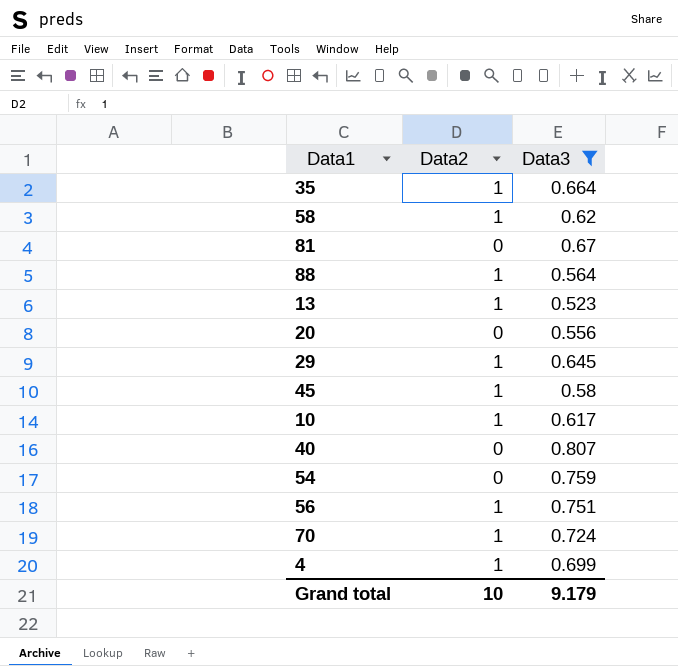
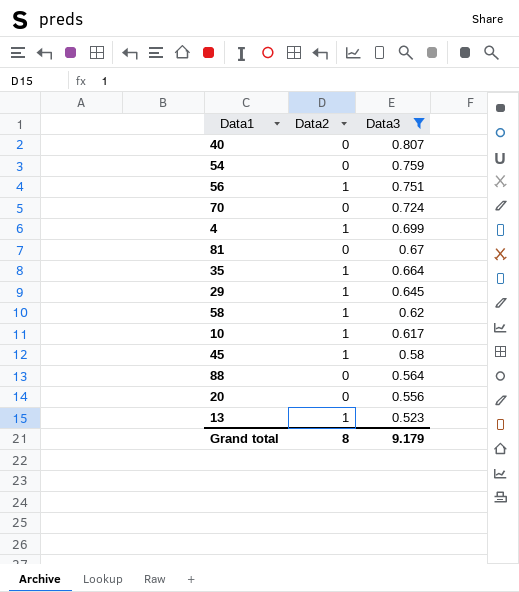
row order: none -> Data3 descending
70 | Data2: 1 -> 0
88 | Data2: 1 -> 0
Grand total | Data2: 10 -> 8

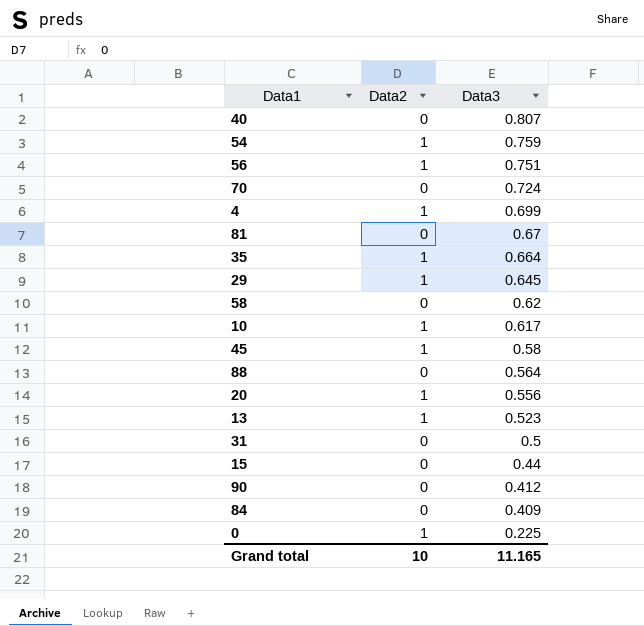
filter: Data3 >= 0.523 -> none
54 | Data2: 0 -> 1
58 | Data2: 1 -> 0
20 | Data2: 0 -> 1
Grand total | Data2: 8 -> 10
Grand total | Data3: 9.179 -> 11.165

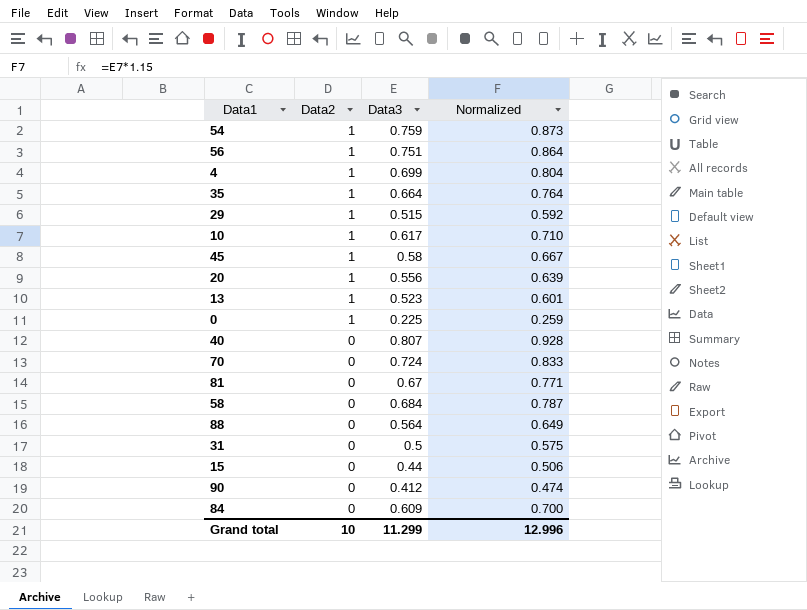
row order: Data3 descending -> Data2 descending
column Normalized | formula: none -> [Data3] * 1.15
29 | Data3: 0.645 -> 0.515
58 | Data3: 0.62 -> 0.684
84 | Data3: 0.409 -> 0.609
Grand total | Data3: 11.165 -> 11.299

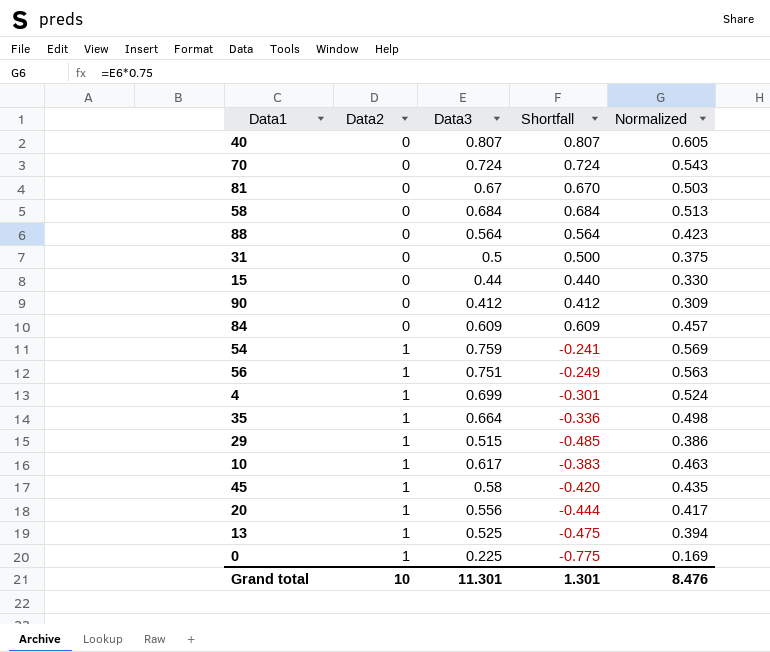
row order: Data2 descending -> Data2 ascending
column Shortfall | formula: none -> [Data3] - [Data2]
column Normalized | formula: [Data3] * 1.15 -> [Data3] * 0.75
13 | Data3: 0.523 -> 0.525
Grand total | Data3: 11.299 -> 11.301
Grand total | Normalized: 12.996 -> 8.476

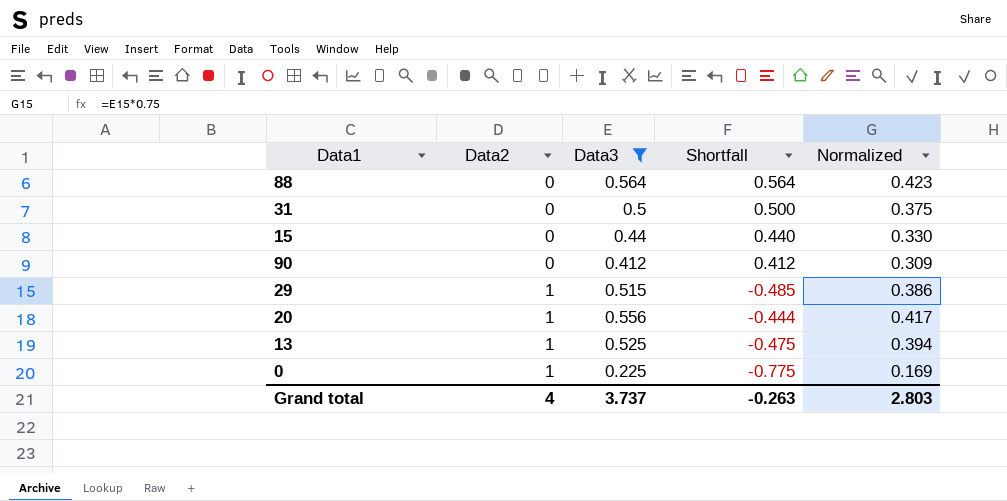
filter: none -> Data3 <= 0.564
Grand total | Data2: 10 -> 4
Grand total | Data3: 11.301 -> 3.737
Grand total | Shortfall: 1.301 -> -0.263
Grand total | Normalized: 8.476 -> 2.803

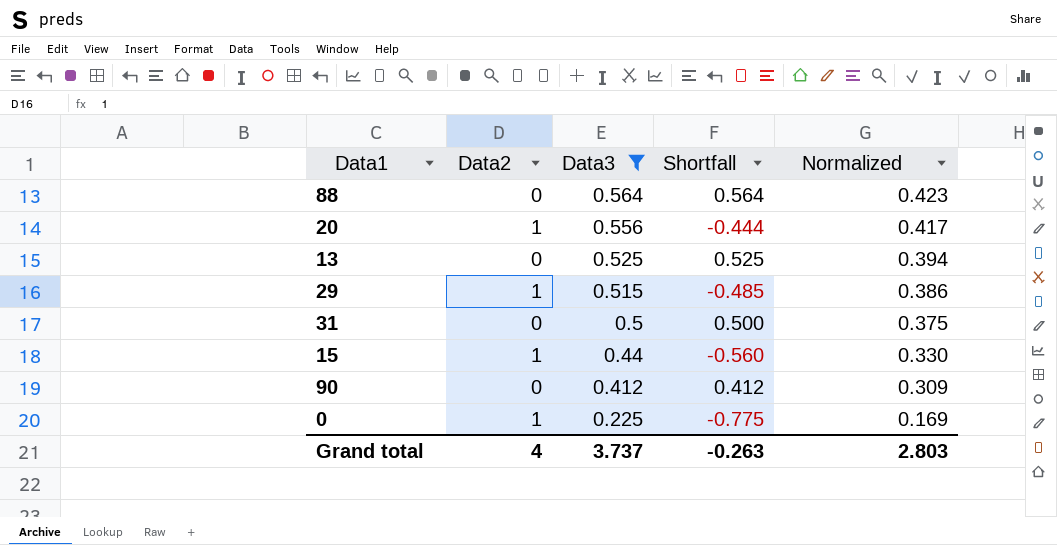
row order: Data2 ascending -> Data3 descending
13 | Data2: 1 -> 0
13 | Shortfall: -0.475 -> 0.525
15 | Data2: 0 -> 1
15 | Shortfall: 0.440 -> -0.560

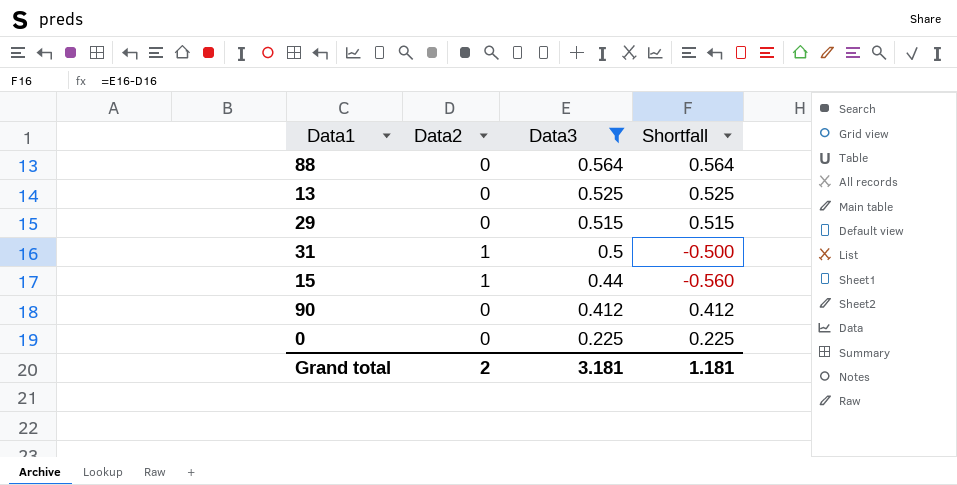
column Normalized | formula: [Data3] * 0.75 -> none
row 20: 1 | 0.556 | -0.444 | 0.417 -> none
29 | Data2: 1 -> 0
29 | Shortfall: -0.485 -> 0.515
31 | Data2: 0 -> 1
31 | Shortfall: 0.500 -> -0.500
0 | Data2: 1 -> 0
0 | Shortfall: -0.775 -> 0.225
Grand total | Data2: 4 -> 2
Grand total | Data3: 3.737 -> 3.181
Grand total | Shortfall: -0.263 -> 1.181

